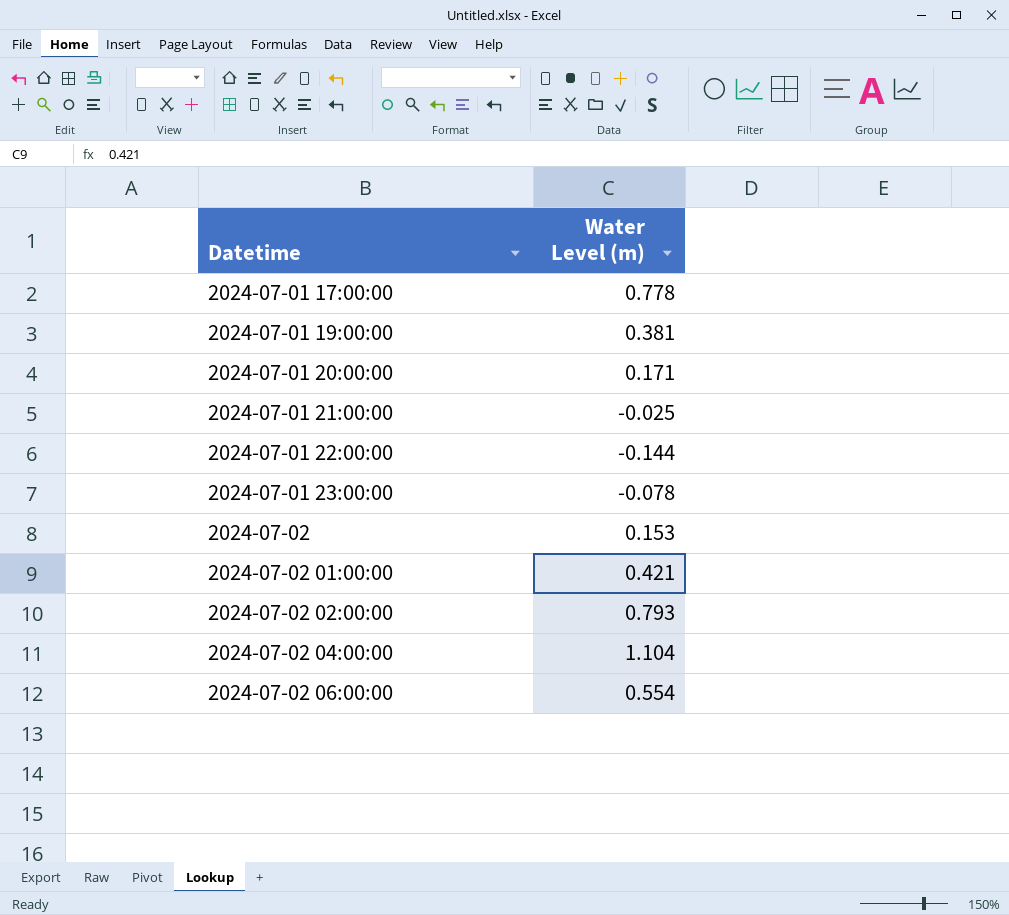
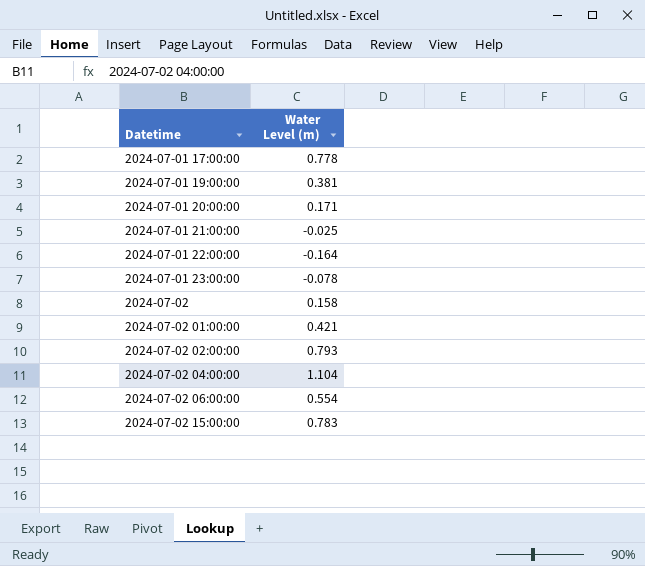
2024-07-01 22:00:00 | Water Level (m): -0.144 -> -0.164
2024-07-02 | Water Level (m): 0.153 -> 0.158
row 2024-07-02 15:00:00: none -> 0.783

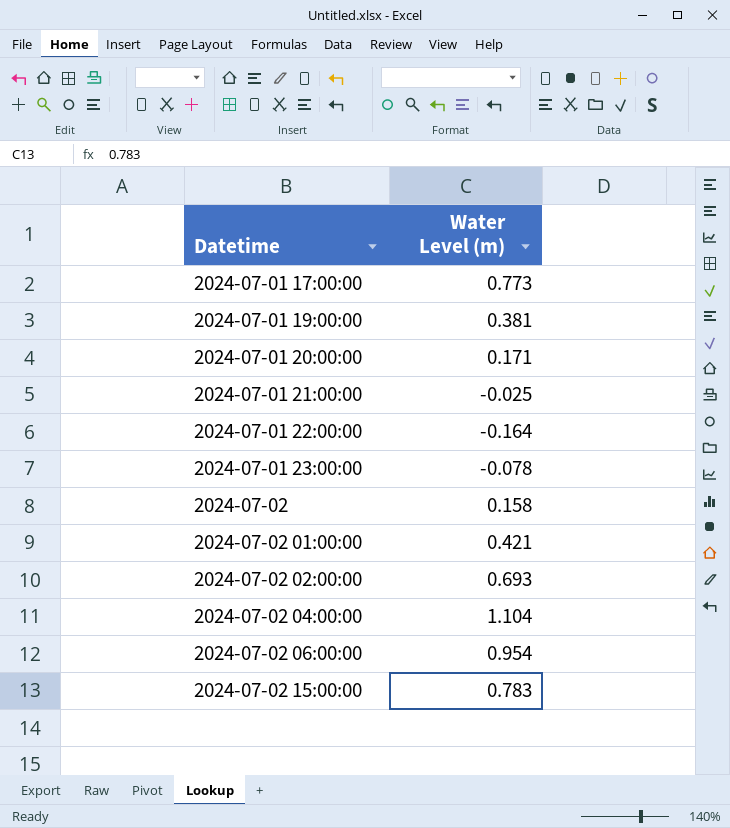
2024-07-01 17:00:00 | Water Level (m): 0.778 -> 0.773
2024-07-02 02:00:00 | Water Level (m): 0.793 -> 0.693
2024-07-02 06:00:00 | Water Level (m): 0.554 -> 0.954

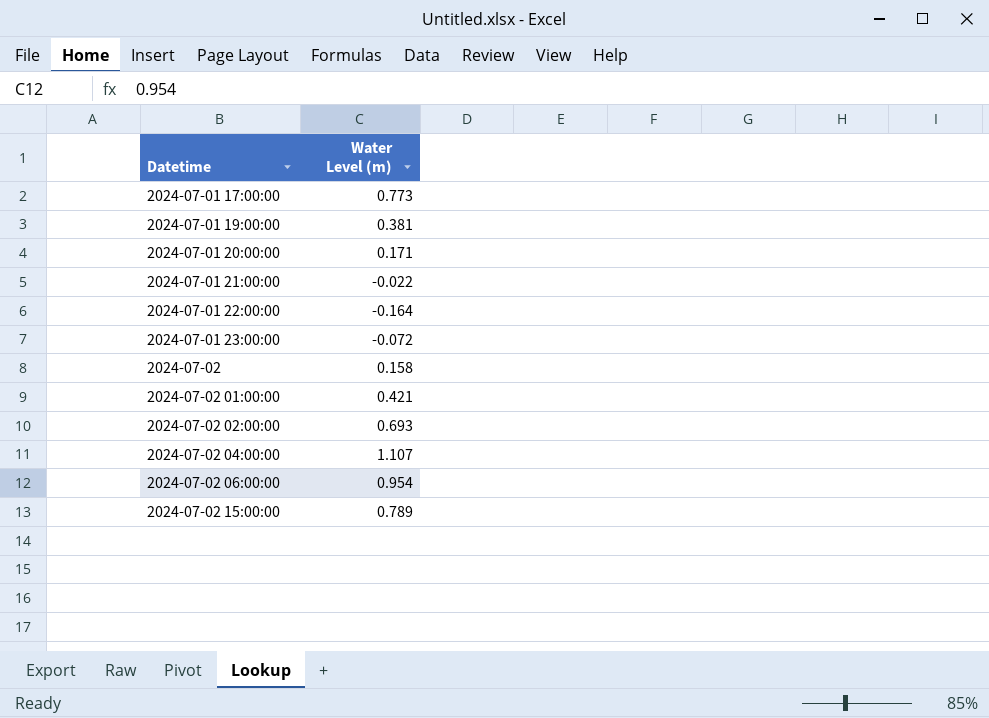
2024-07-01 21:00:00 | Water Level (m): -0.025 -> -0.022
2024-07-01 23:00:00 | Water Level (m): -0.078 -> -0.072
2024-07-02 04:00:00 | Water Level (m): 1.104 -> 1.107
2024-07-02 15:00:00 | Water Level (m): 0.783 -> 0.789

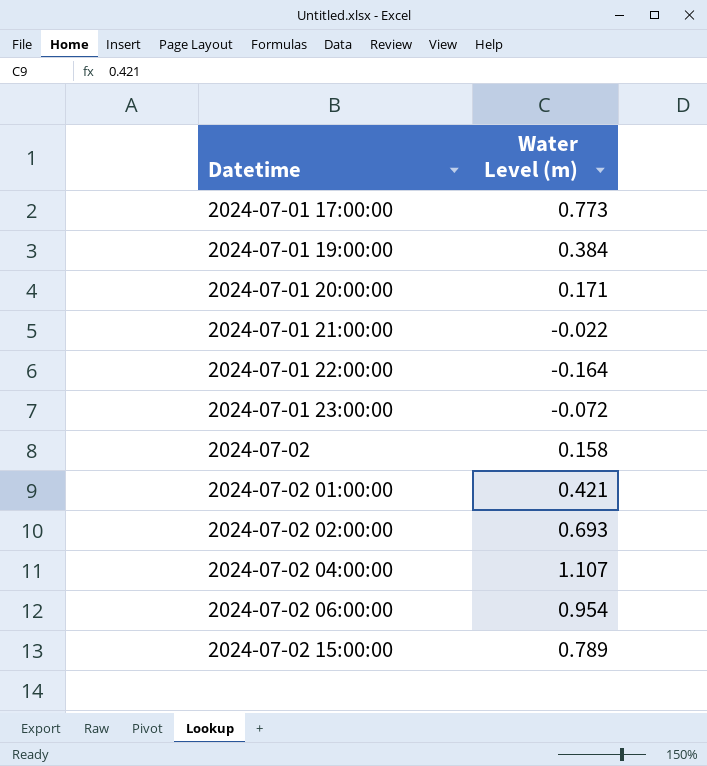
2024-07-01 19:00:00 | Water Level (m): 0.381 -> 0.384

